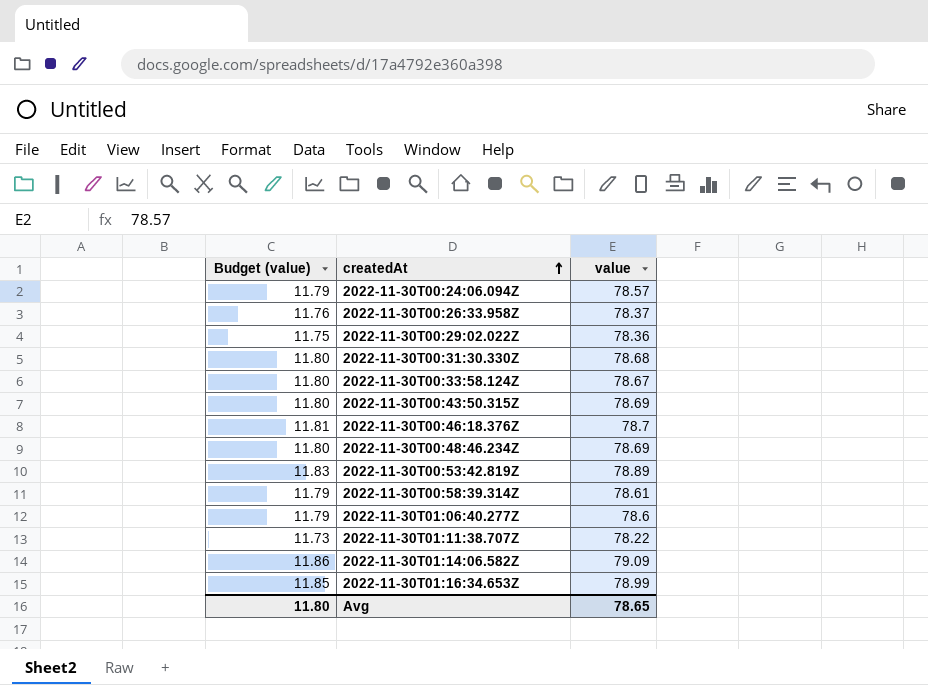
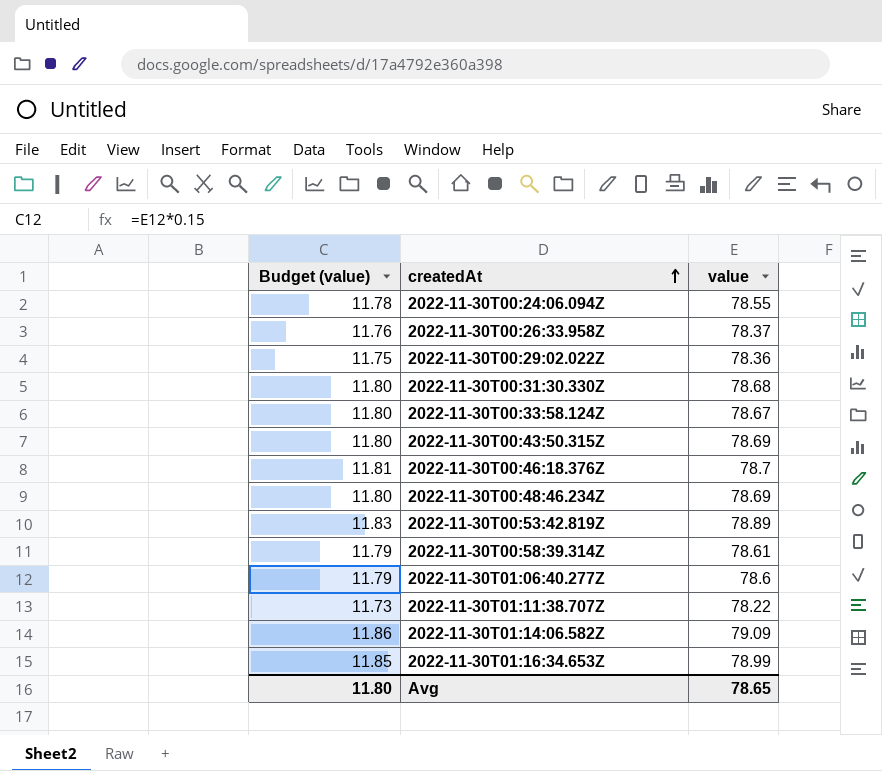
2022-11-30T00:24:06.094Z | Budget (value): 11.79 -> 11.78
2022-11-30T00:24:06.094Z | value: 78.57 -> 78.55

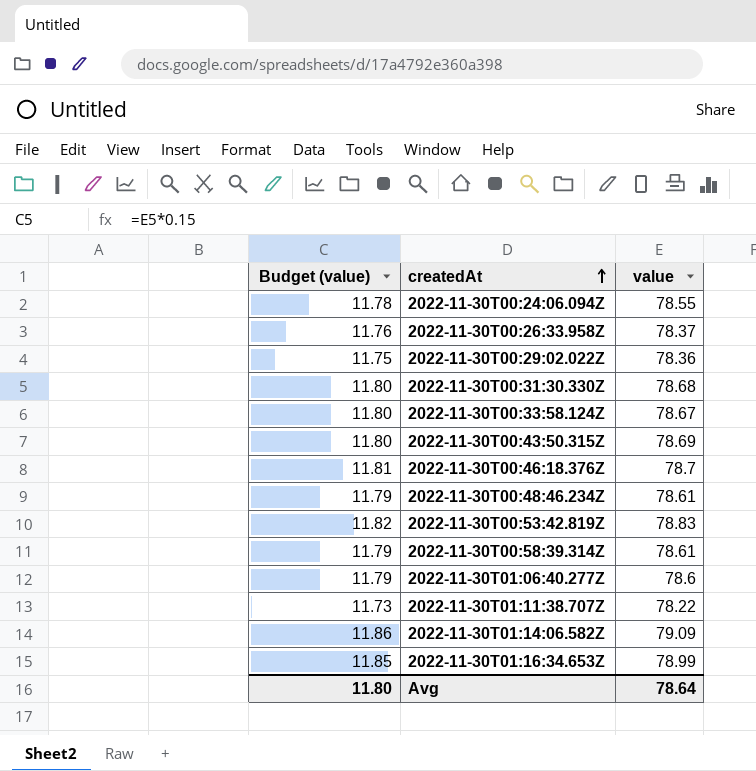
2022-11-30T00:48:46.234Z | Budget (value): 11.80 -> 11.79
2022-11-30T00:48:46.234Z | value: 78.69 -> 78.61
2022-11-30T00:53:42.819Z | Budget (value): 11.83 -> 11.82
2022-11-30T00:53:42.819Z | value: 78.89 -> 78.83
Avg | value: 78.65 -> 78.64

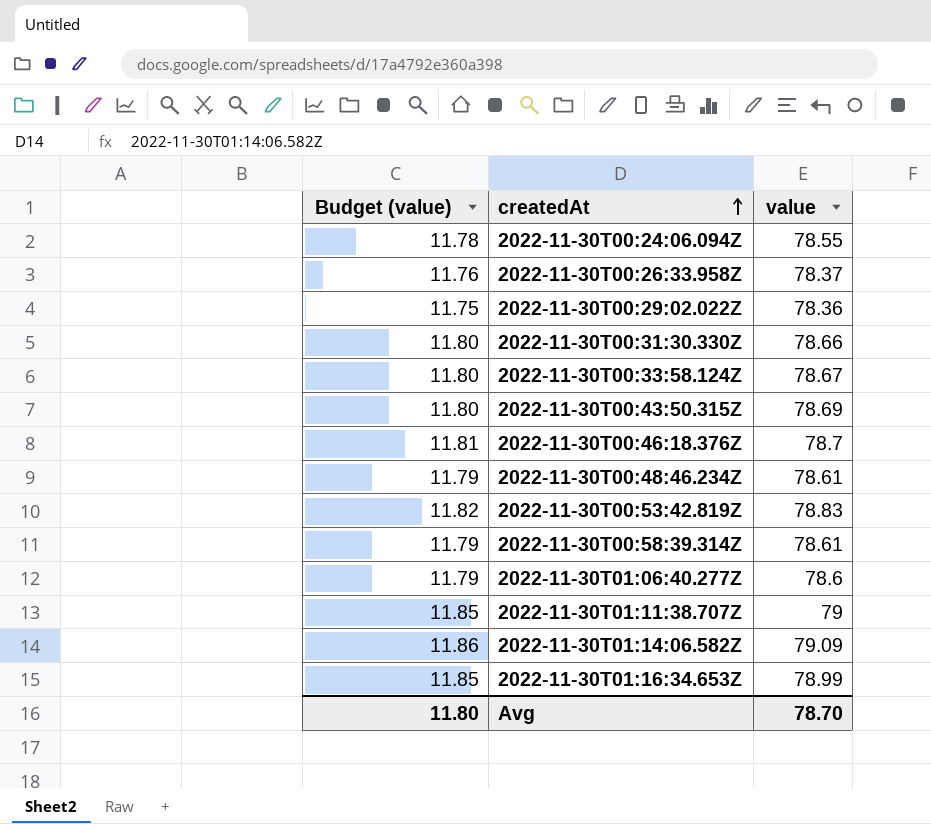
2022-11-30T00:31:30.330Z | value: 78.68 -> 78.66
2022-11-30T01:11:38.707Z | Budget (value): 11.73 -> 11.85
2022-11-30T01:11:38.707Z | value: 78.22 -> 79
Avg | value: 78.64 -> 78.70

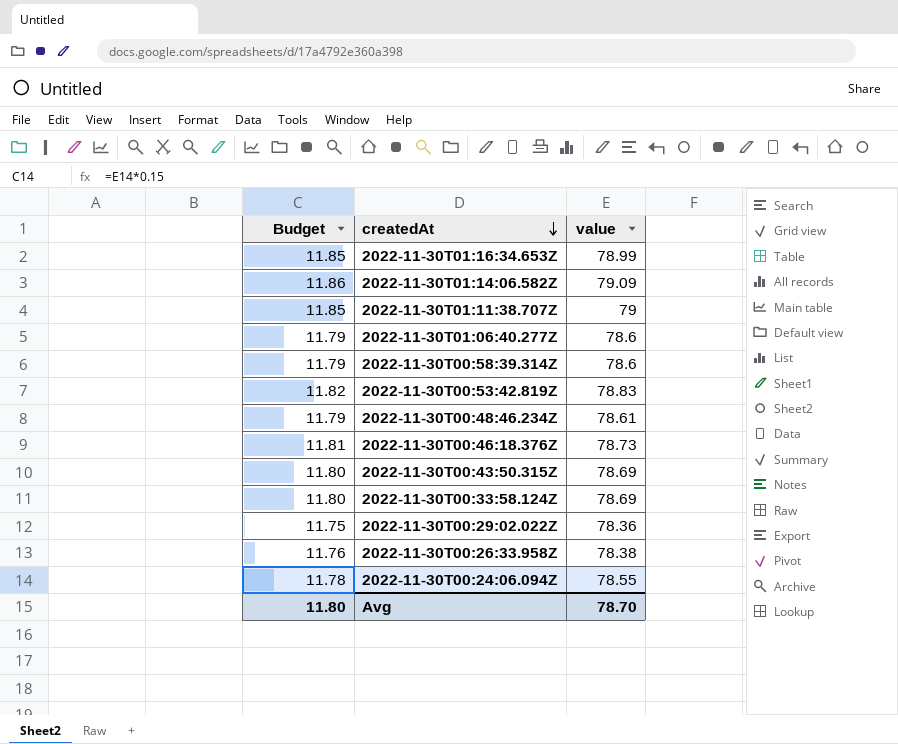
row order: createdAt ascending -> createdAt descending
column name: Budget (value) -> Budget
row 2022-11-30T00:31:30.330Z: 11.80 | 78.66 -> none
2022-11-30T00:58:39.314Z | value: 78.61 -> 78.6
2022-11-30T00:46:18.376Z | value: 78.7 -> 78.73
2022-11-30T00:33:58.124Z | value: 78.67 -> 78.69
2022-11-30T00:26:33.958Z | value: 78.37 -> 78.38

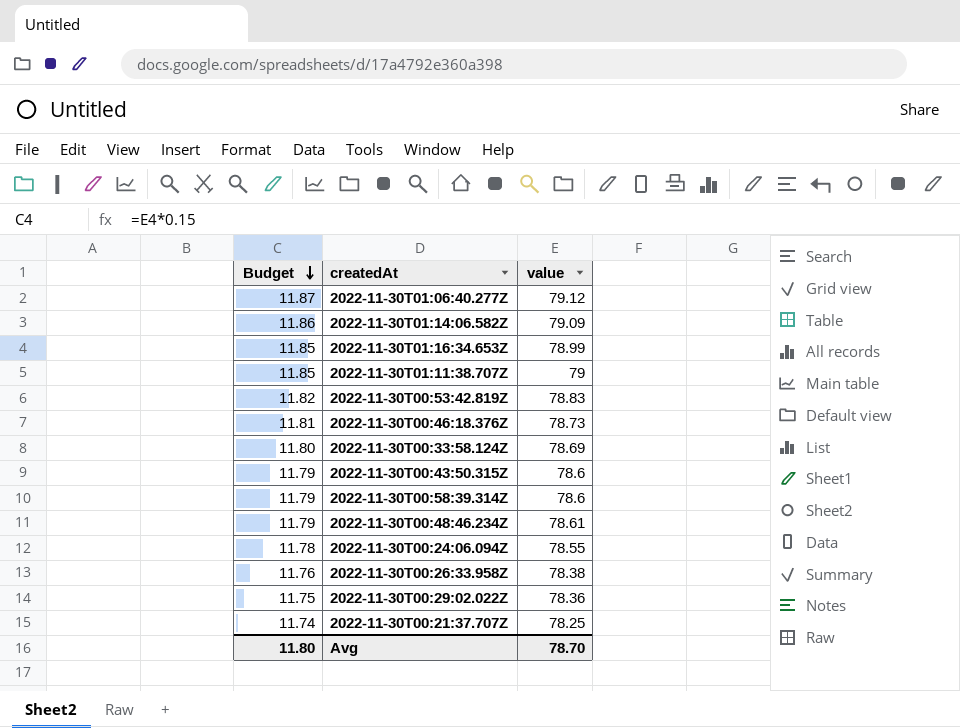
row order: createdAt descending -> Budget descending
2022-11-30T01:06:40.277Z | Budget: 11.79 -> 11.87
2022-11-30T01:06:40.277Z | value: 78.6 -> 79.12
2022-11-30T00:43:50.315Z | Budget: 11.80 -> 11.79
2022-11-30T00:43:50.315Z | value: 78.69 -> 78.6
row 2022-11-30T00:21:37.707Z: none -> 11.74 | 78.25

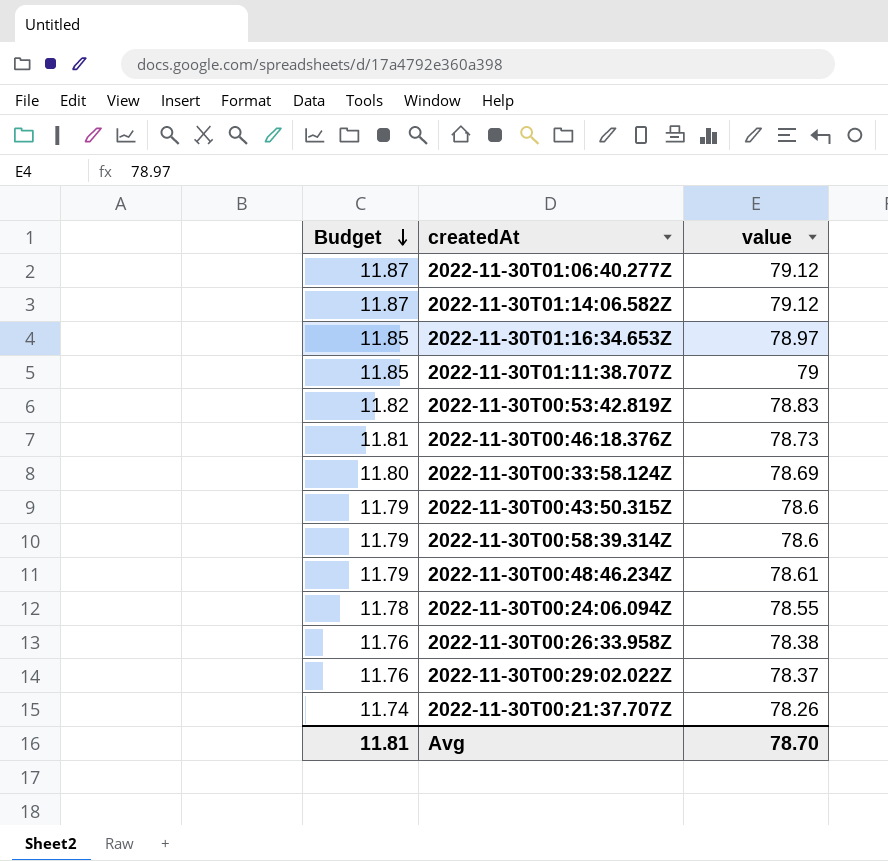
2022-11-30T01:14:06.582Z | Budget: 11.86 -> 11.87
2022-11-30T01:14:06.582Z | value: 79.09 -> 79.12
2022-11-30T01:16:34.653Z | value: 78.99 -> 78.97
2022-11-30T00:29:02.022Z | Budget: 11.75 -> 11.76
2022-11-30T00:29:02.022Z | value: 78.36 -> 78.37
2022-11-30T00:21:37.707Z | value: 78.25 -> 78.26
Avg | Budget: 11.80 -> 11.81

